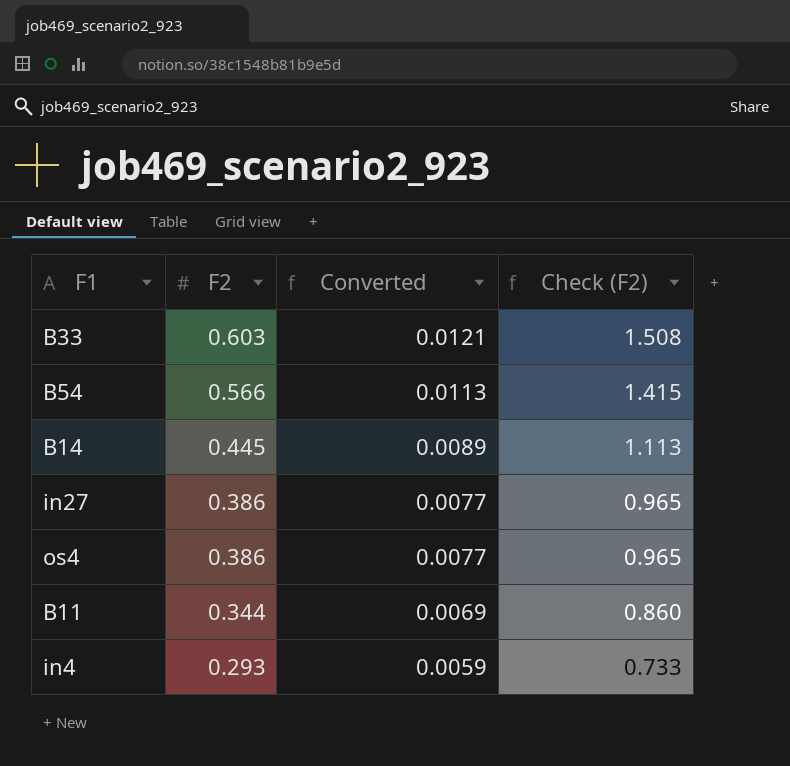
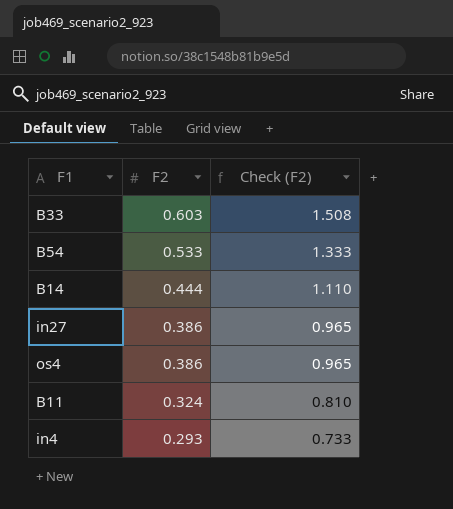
column Converted | formula: [F2] * 0.02 -> none
B54 | F2: 0.566 -> 0.533
B54 | Check (F2): 1.415 -> 1.333
B14 | F2: 0.445 -> 0.444
B14 | Check (F2): 1.113 -> 1.110
B11 | F2: 0.344 -> 0.324
B11 | Check (F2): 0.860 -> 0.810

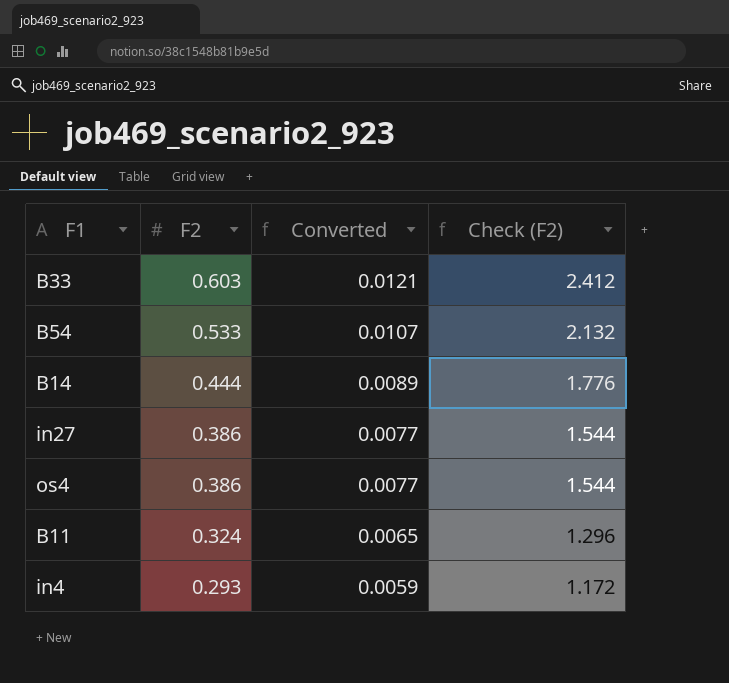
column Converted | formula: none -> [F2] * 0.02
column Check (F2) | formula: [F2] * 2.5 -> [F2] * 4

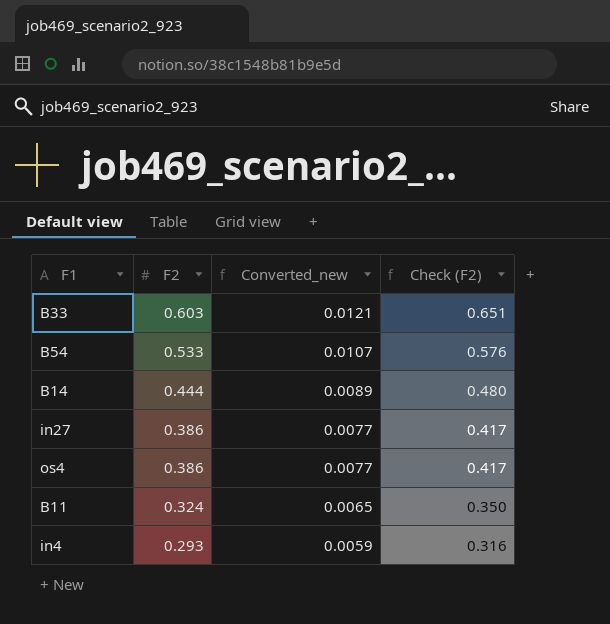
column name: Converted -> Converted_new
column Check (F2) | formula: [F2] * 4 -> [F2] * 1.08

